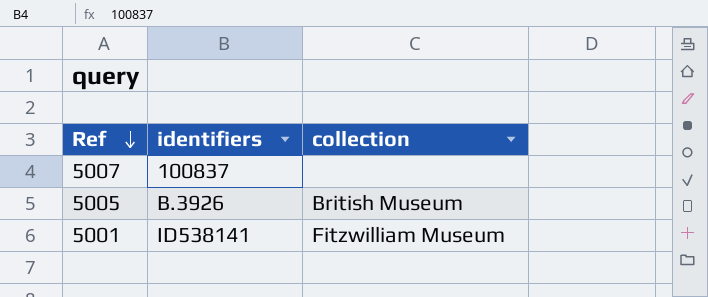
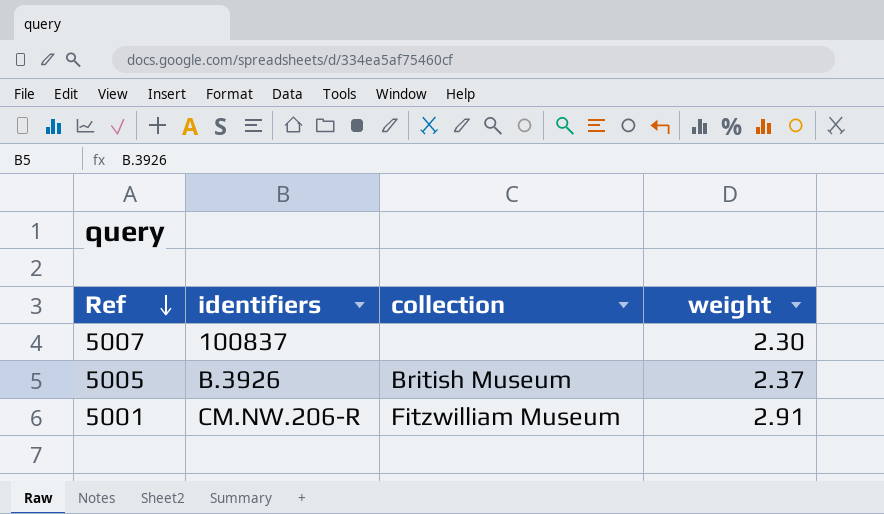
column weight | position: none -> 4
5001 | identifiers: ID538141 -> CM.NW.206-R

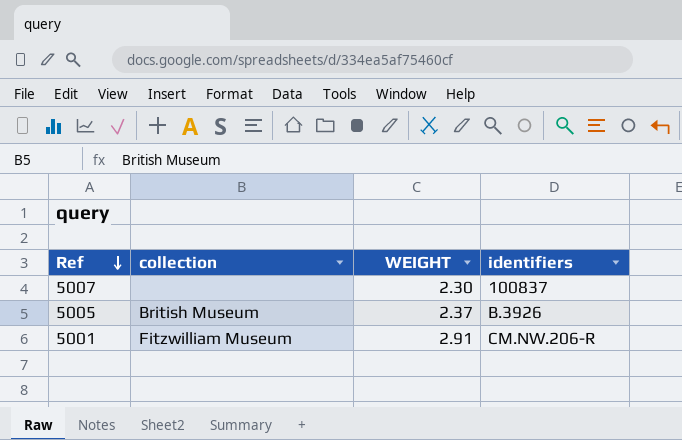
column name: weight -> WEIGHT
column identifiers | position: 2 -> 4

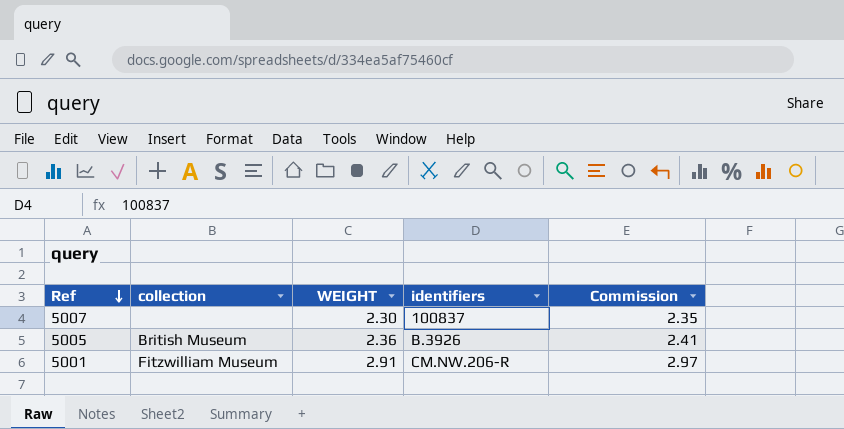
column Commission | formula: none -> [WEIGHT] * 1.02
5005 | WEIGHT: 2.37 -> 2.36

